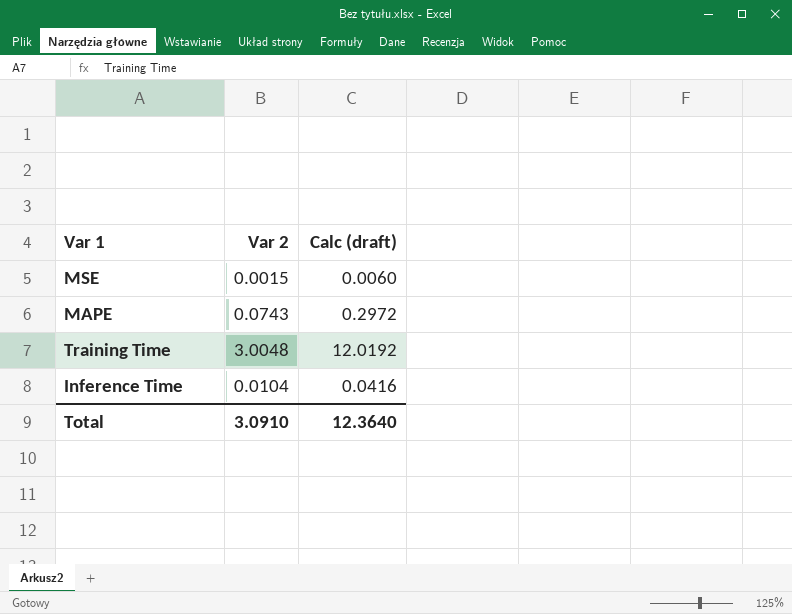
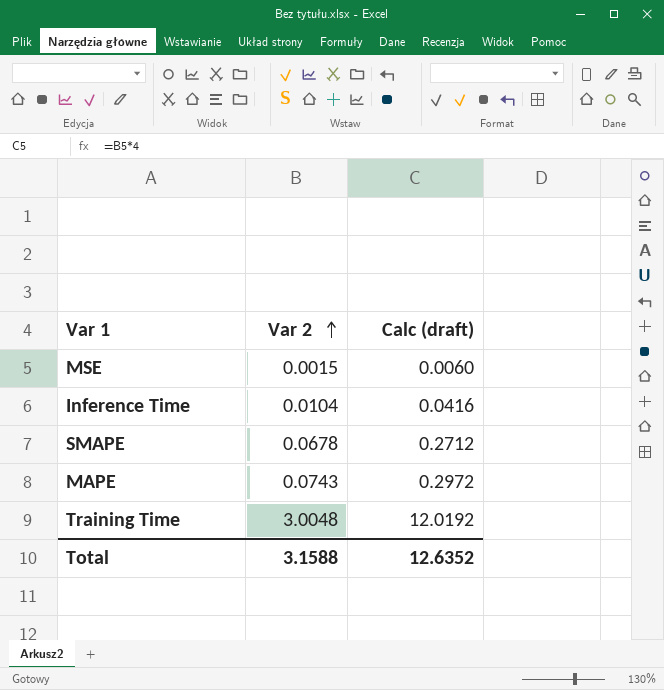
row order: none -> Var 2 ascending
row SMAPE: none -> 0.0678 | 0.2712
Total | Var 2: 3.0910 -> 3.1588
Total | Calc (draft): 12.3640 -> 12.6352

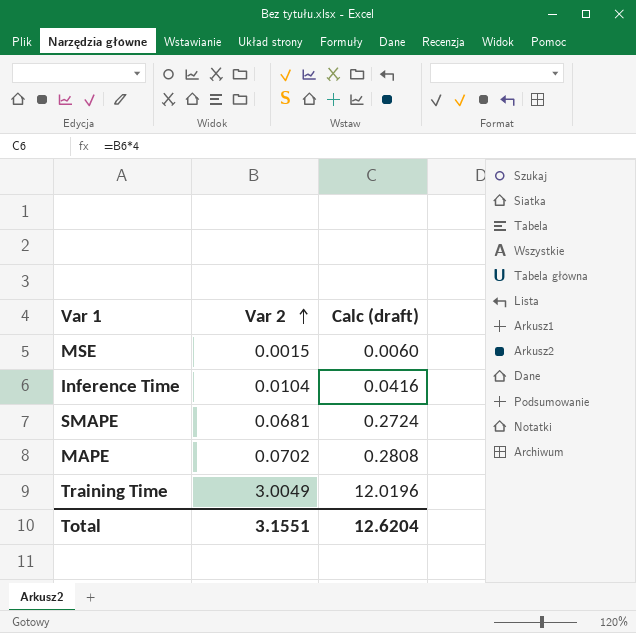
SMAPE | Var 2: 0.0678 -> 0.0681
SMAPE | Calc (draft): 0.2712 -> 0.2724
MAPE | Var 2: 0.0743 -> 0.0702
MAPE | Calc (draft): 0.2972 -> 0.2808
Training Time | Var 2: 3.0048 -> 3.0049
Training Time | Calc (draft): 12.0192 -> 12.0196
Total | Var 2: 3.1588 -> 3.1551
Total | Calc (draft): 12.6352 -> 12.6204

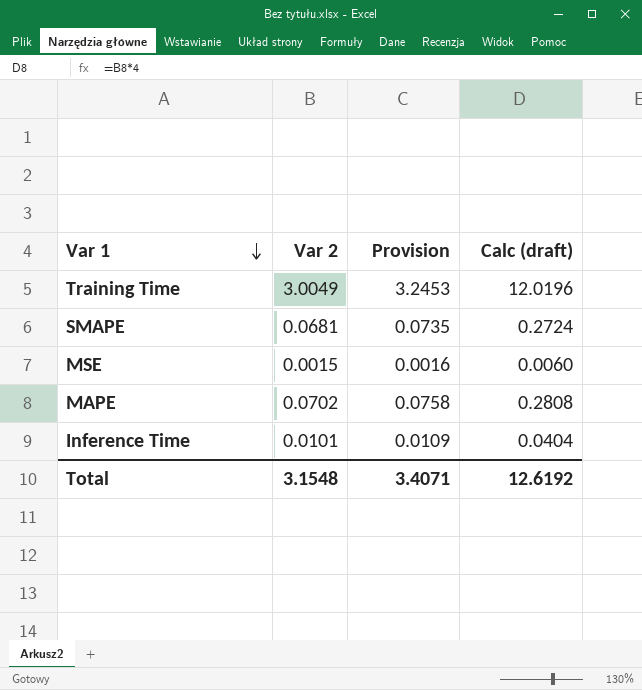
row order: Var 2 ascending -> Var 1 descending
column Provision | formula: none -> [Var 2] * 1.08
Inference Time | Var 2: 0.0104 -> 0.0101
Inference Time | Calc (draft): 0.0416 -> 0.0404
Total | Var 2: 3.1551 -> 3.1548
Total | Calc (draft): 12.6204 -> 12.6192

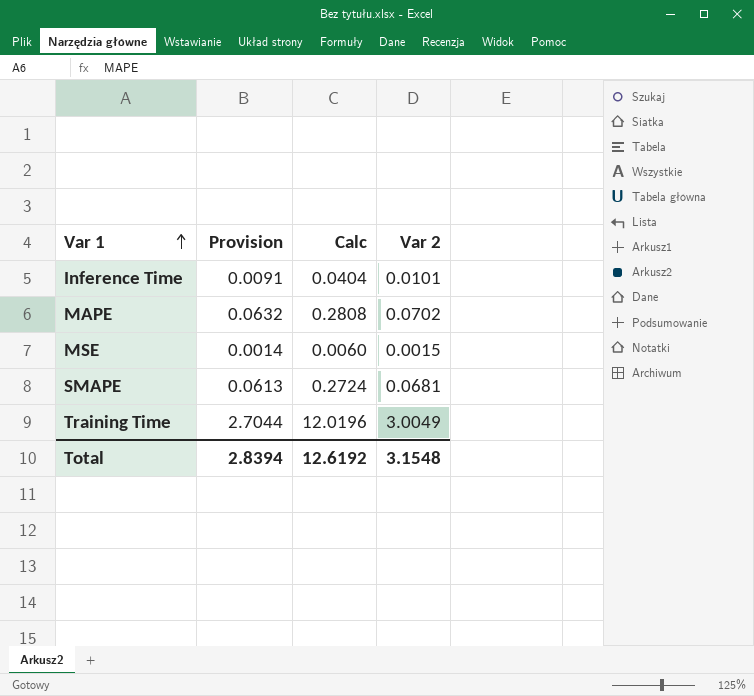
row order: Var 1 descending -> Var 1 ascending
column Provision | formula: [Var 2] * 1.08 -> [Var 2] * 0.9
column name: Calc (draft) -> Calc
column Var 2 | position: 2 -> 4
Total | Provision: 3.4071 -> 2.8394

